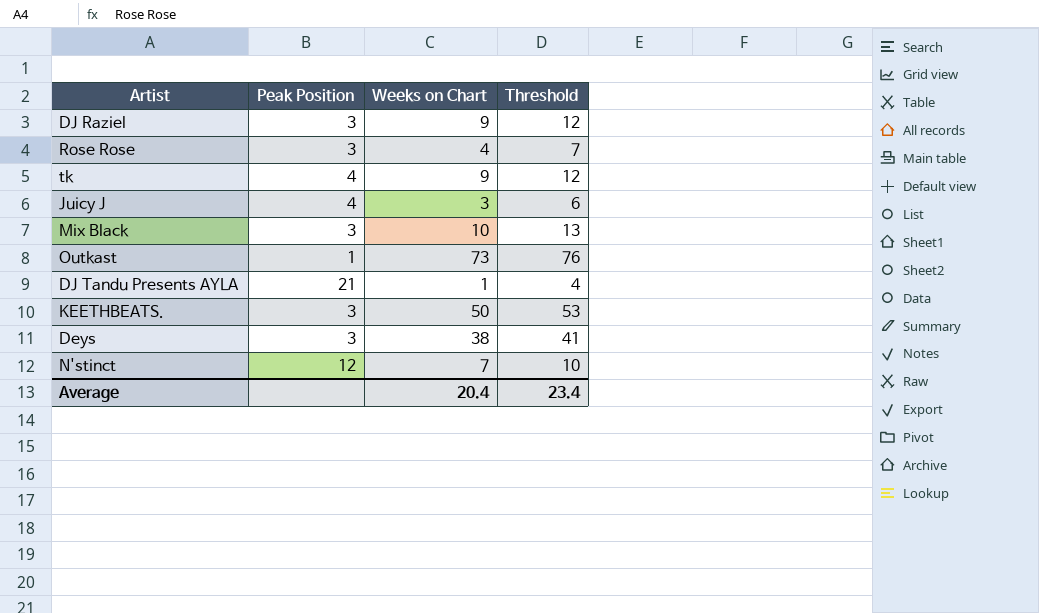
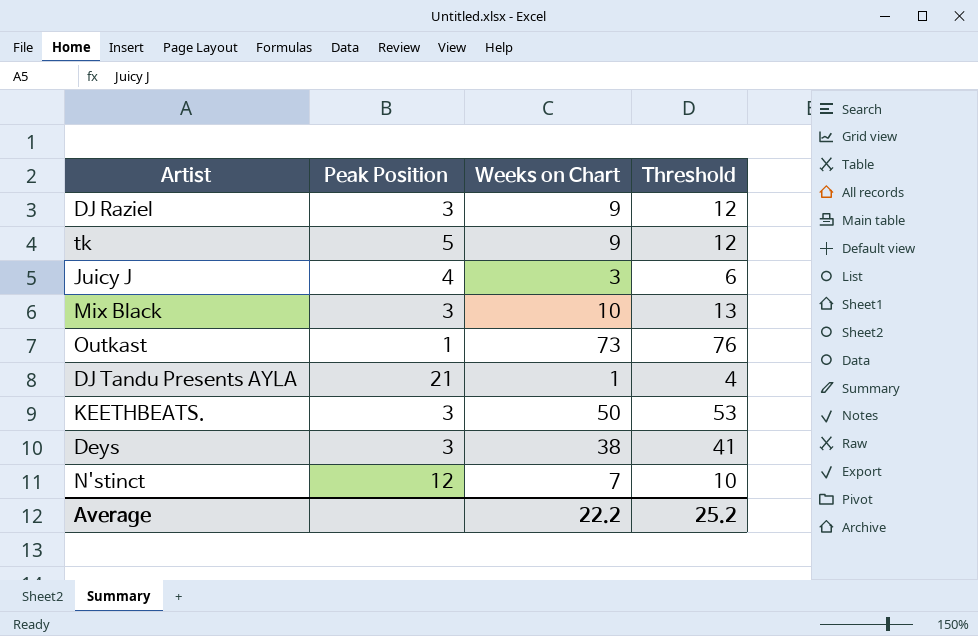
row Rose Rose: 3 | 4 | 7 -> none
tk | Peak Position: 4 -> 5
Average | Weeks on Chart: 20.4 -> 22.2
Average | Threshold: 23.4 -> 25.2

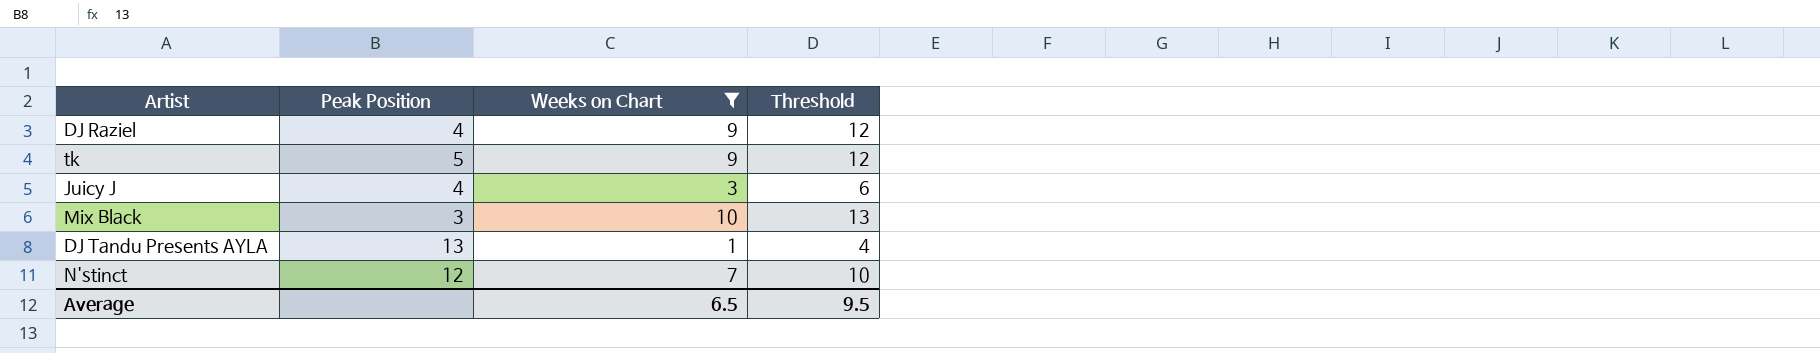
filter: none -> Weeks on Chart <= 10
DJ Raziel | Peak Position: 3 -> 4
DJ Tandu Presents AYLA | Peak Position: 21 -> 13
Average | Weeks on Chart: 22.2 -> 6.5
Average | Threshold: 25.2 -> 9.5

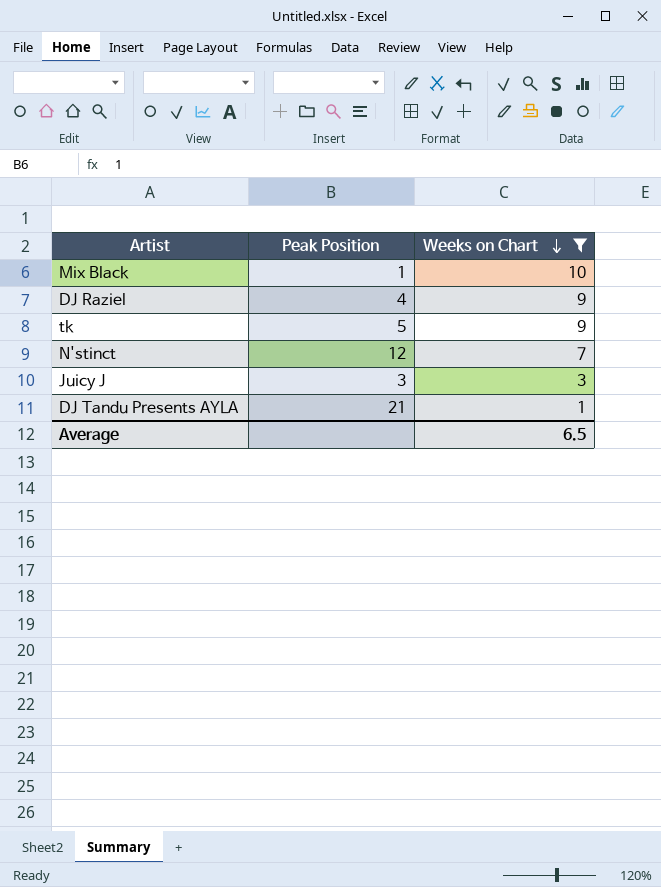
row order: none -> Weeks on Chart descending
column Threshold | formula: [Weeks on Chart] + 3 -> none
Mix Black | Peak Position: 3 -> 1
Juicy J | Peak Position: 4 -> 3
DJ Tandu Presents AYLA | Peak Position: 13 -> 21

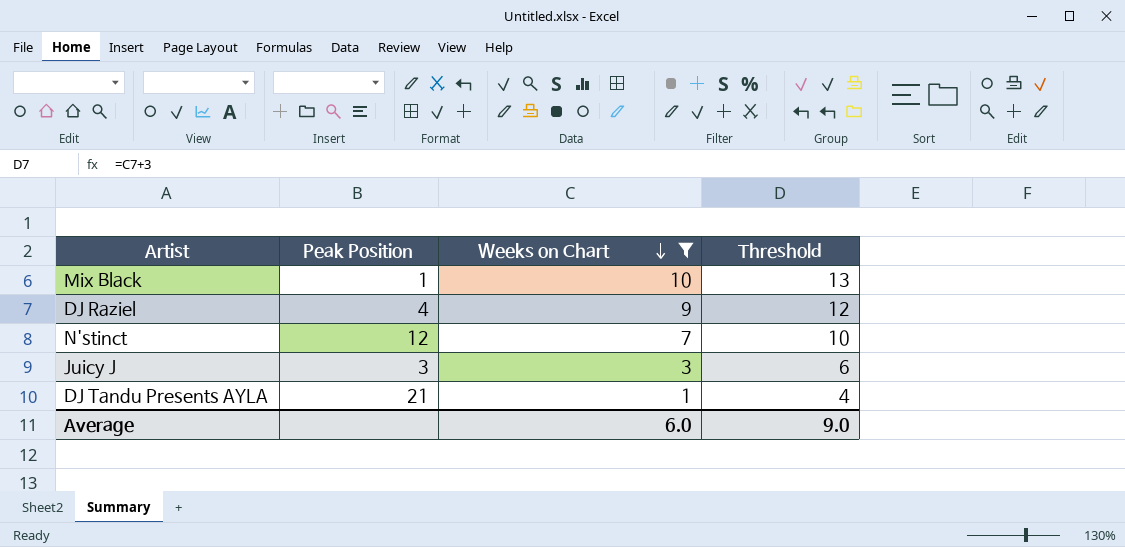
column Threshold | formula: none -> [Weeks on Chart] + 3
row tk: 5 | 9 -> none
Average | Weeks on Chart: 6.5 -> 6.0

